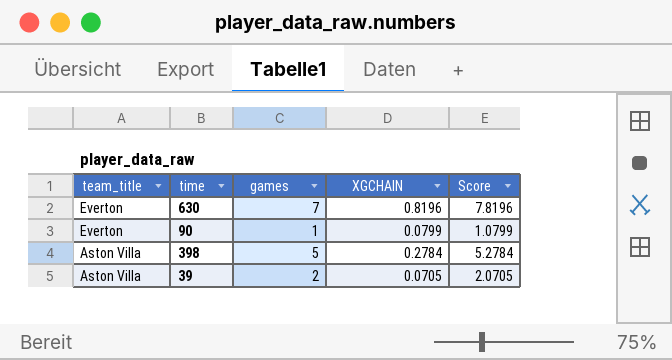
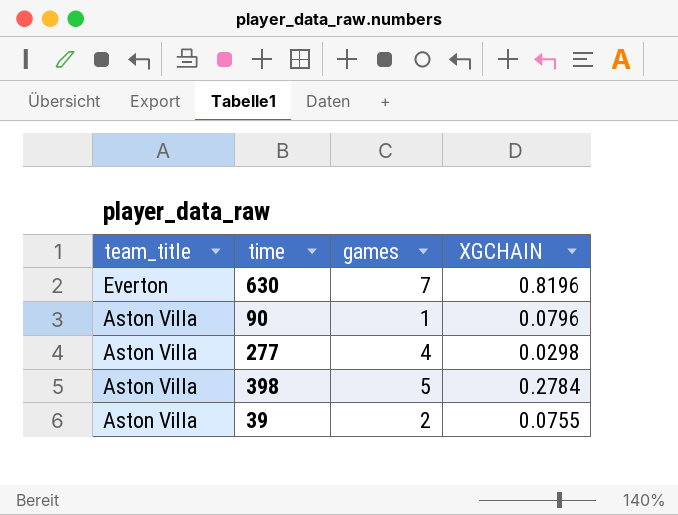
column Score | formula: [games] + [XGCHAIN] -> none
90 | team_title: Everton -> Aston Villa
90 | XGCHAIN: 0.0799 -> 0.0796
row 277: none -> Aston Villa | 4 | 0.0298
39 | XGCHAIN: 0.0705 -> 0.0755

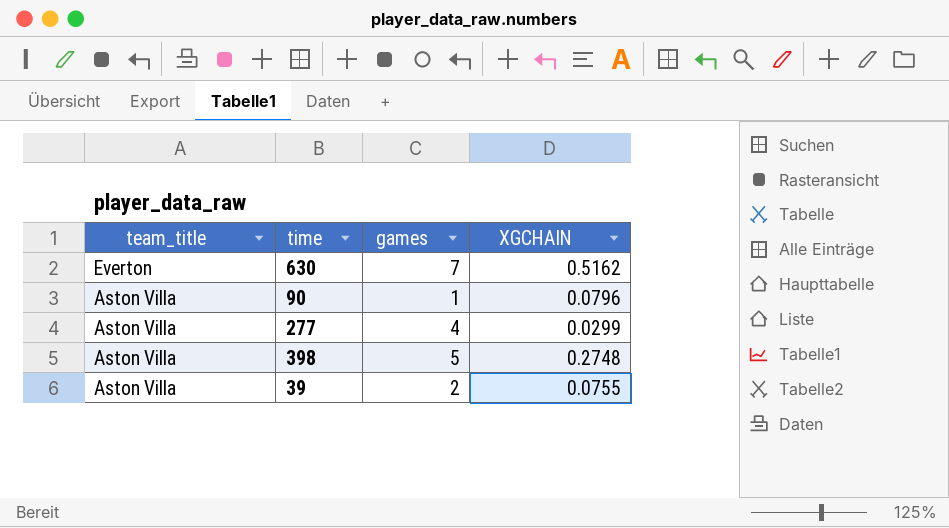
630 | XGCHAIN: 0.8196 -> 0.5162
277 | XGCHAIN: 0.0298 -> 0.0299
398 | XGCHAIN: 0.2784 -> 0.2748

